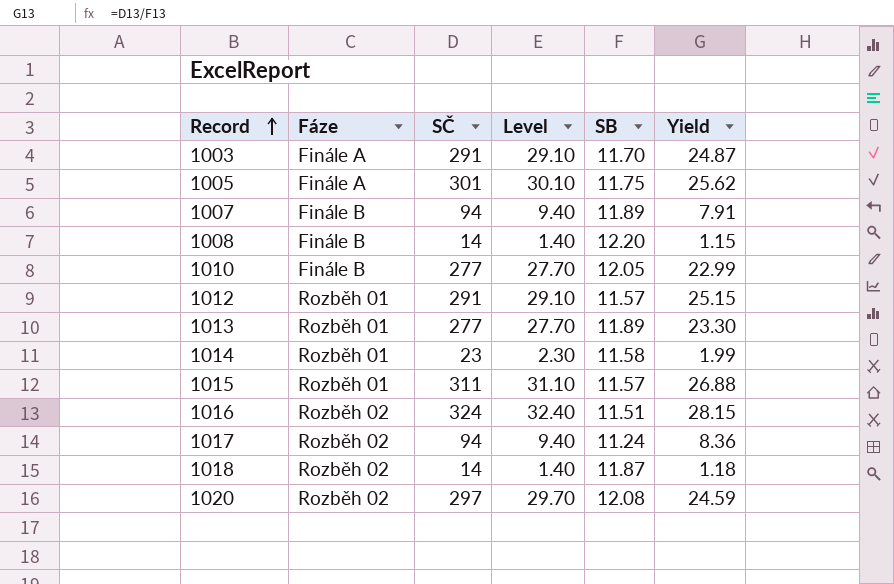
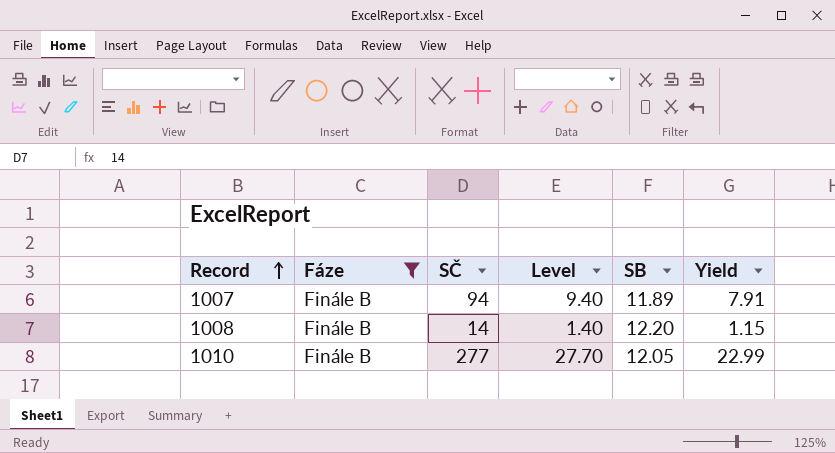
filter: none -> Fáze = Finále B

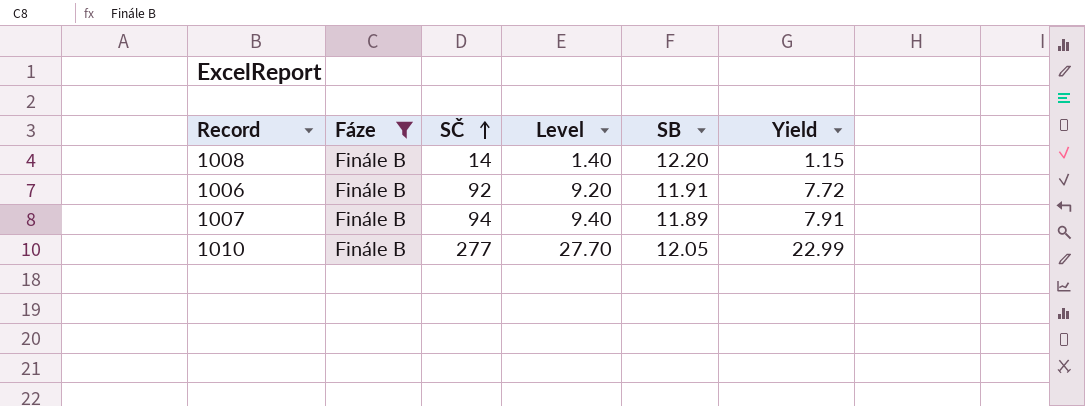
row order: Record ascending -> SČ ascending
row 1006: none -> Finále B | 92 | 9.20 | 11.91 | 7.72

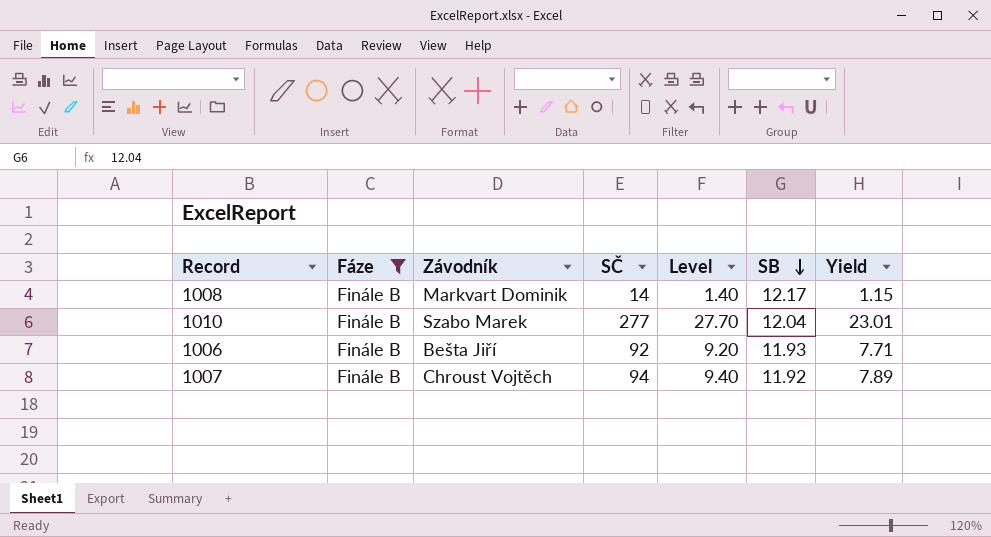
row order: SČ ascending -> SB descending
column Závodník | position: none -> 3
1008 | SB: 12.20 -> 12.17
1010 | SB: 12.05 -> 12.04
1010 | Yield: 22.99 -> 23.01
1006 | SB: 11.91 -> 11.93
1006 | Yield: 7.72 -> 7.71
1007 | SB: 11.89 -> 11.92
1007 | Yield: 7.91 -> 7.89

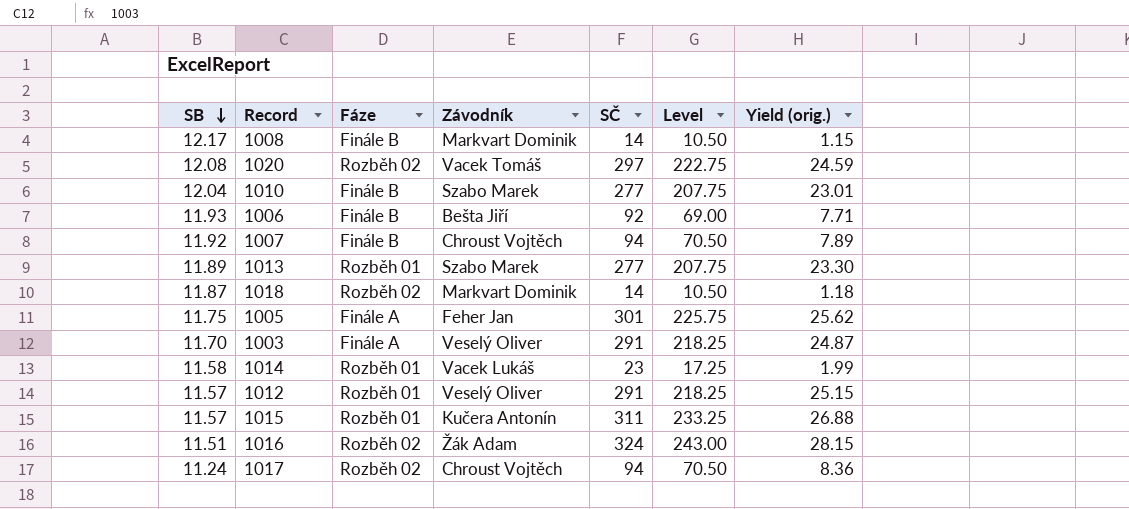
filter: Fáze = Finále B -> none
column SB | position: 6 -> 1
column Level | formula: [SČ] * 0.1 -> [SČ] * 0.75
column name: Yield -> Yield (orig.)

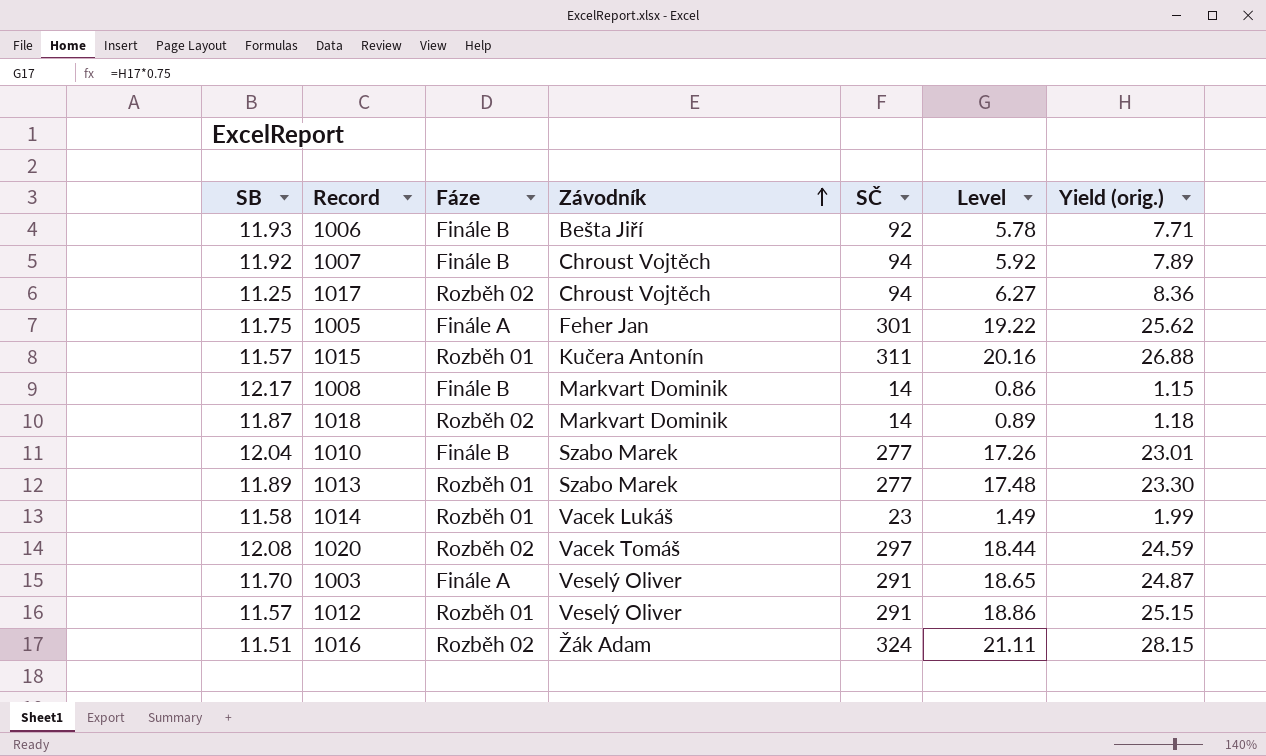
row order: SB descending -> Závodník ascending
column Level | formula: [SČ] * 0.75 -> [Yield (orig.)] * 0.75
1017 | SB: 11.24 -> 11.25

